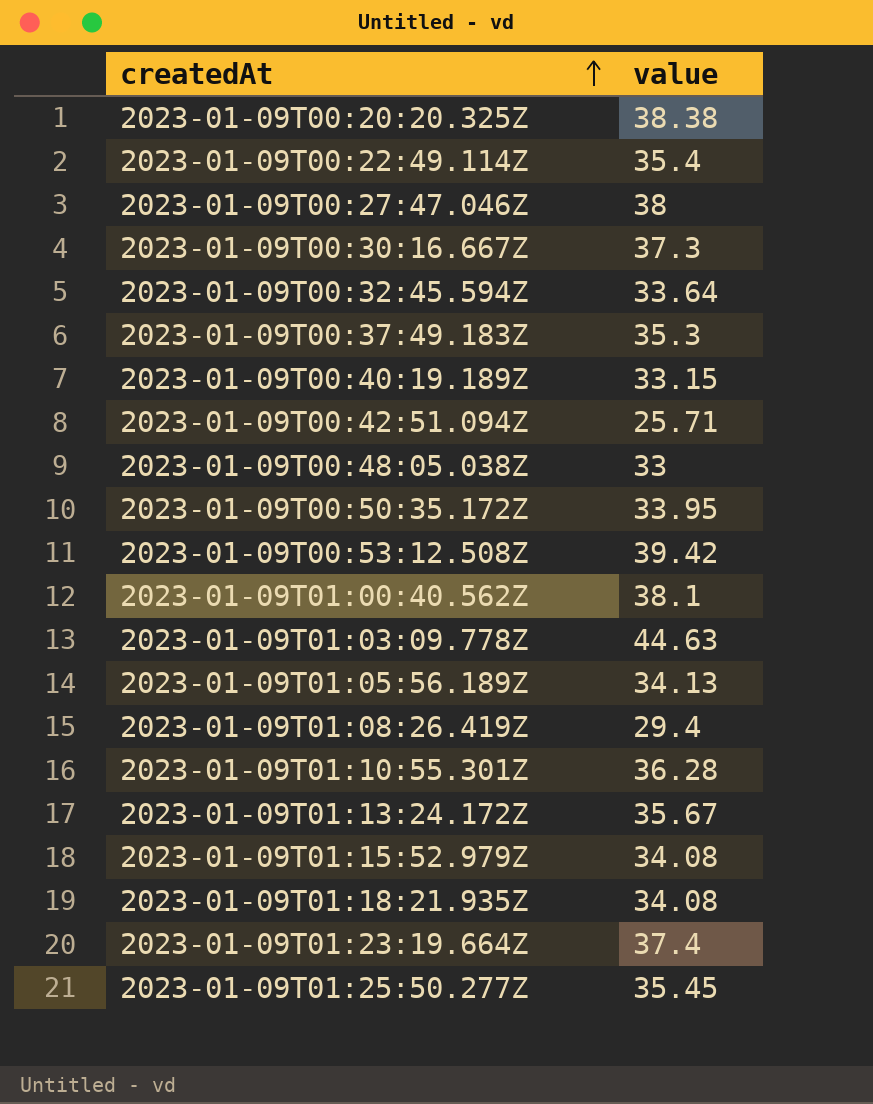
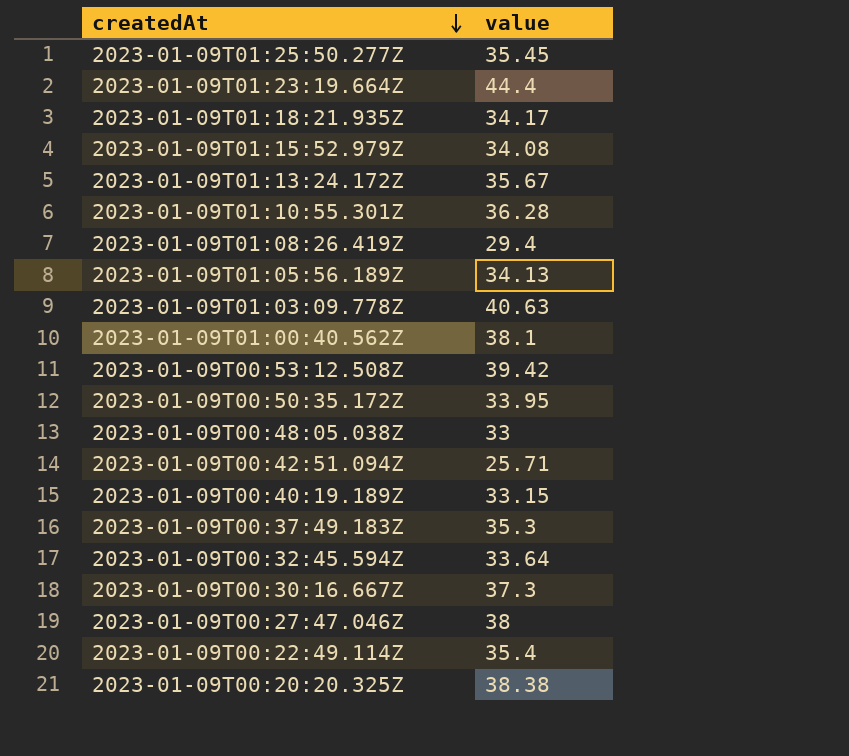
row order: createdAt ascending -> createdAt descending
2023-01-09T01:23:19.664Z | value: 37.4 -> 44.4
2023-01-09T01:18:21.935Z | value: 34.08 -> 34.17
2023-01-09T01:03:09.778Z | value: 44.63 -> 40.63

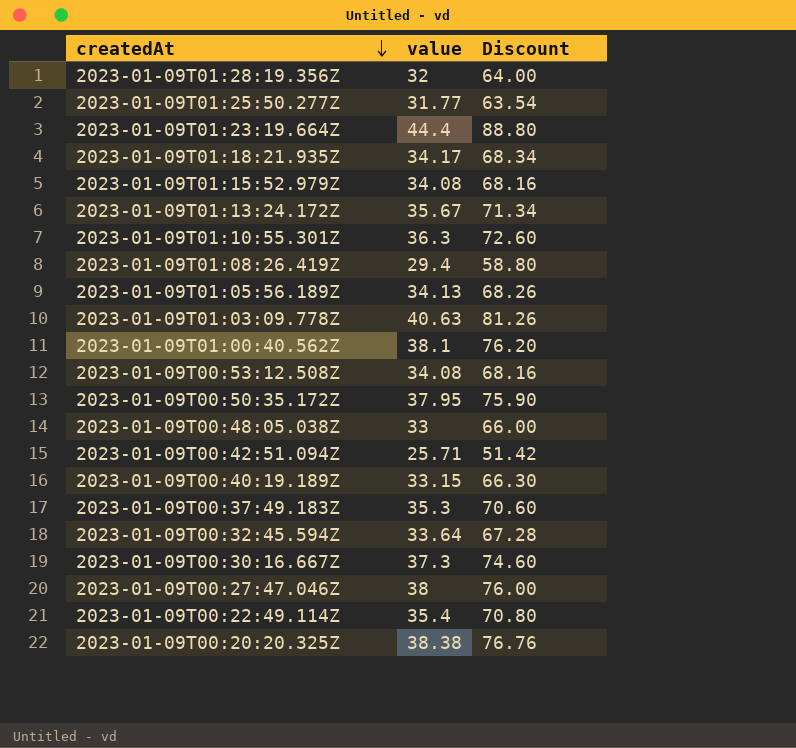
column Discount | formula: none -> [value] * 2
row 2023-01-09T01:28:19.356Z: none -> 32 | 64.00
2023-01-09T01:25:50.277Z | value: 35.45 -> 31.77
2023-01-09T01:10:55.301Z | value: 36.28 -> 36.3
2023-01-09T00:53:12.508Z | value: 39.42 -> 34.08
2023-01-09T00:50:35.172Z | value: 33.95 -> 37.95

